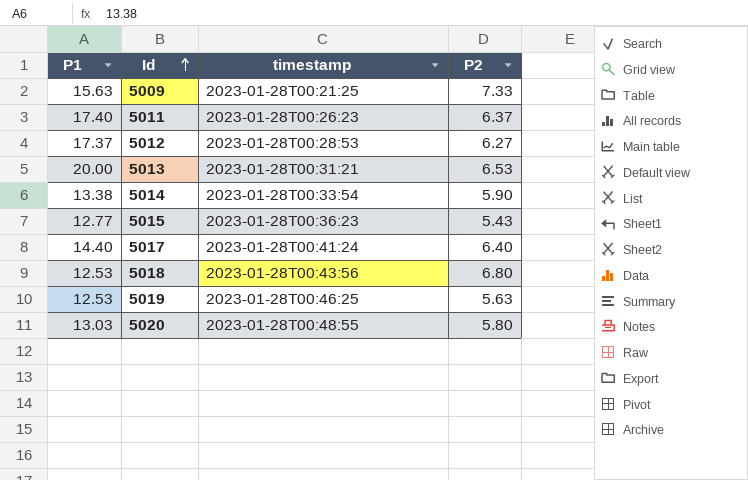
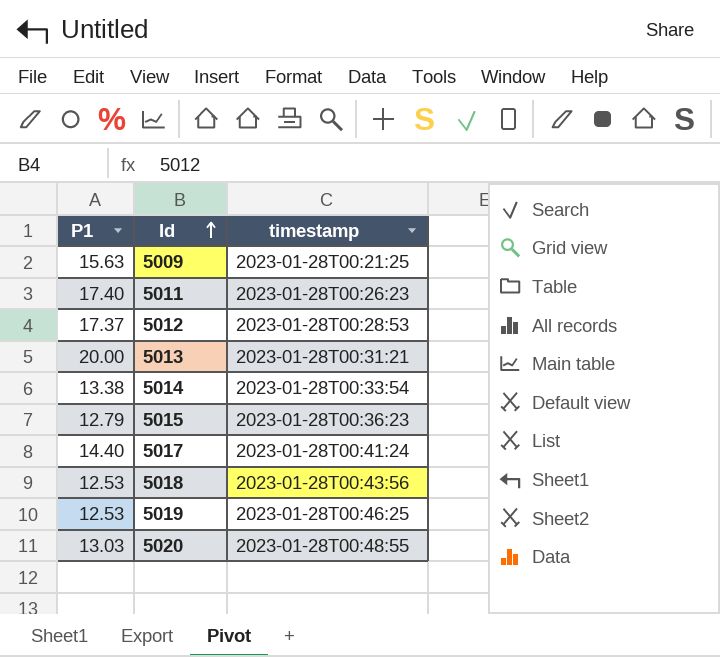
column P2 | position: 4 -> none
5015 | P1: 12.77 -> 12.79

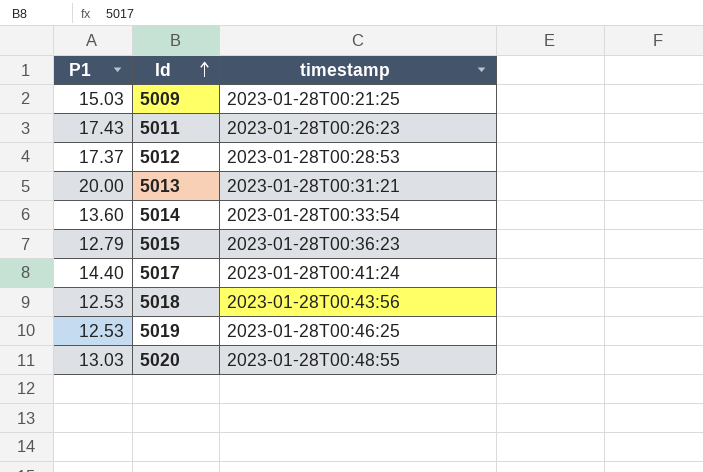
5009 | P1: 15.63 -> 15.03
5011 | P1: 17.40 -> 17.43
5014 | P1: 13.38 -> 13.60

